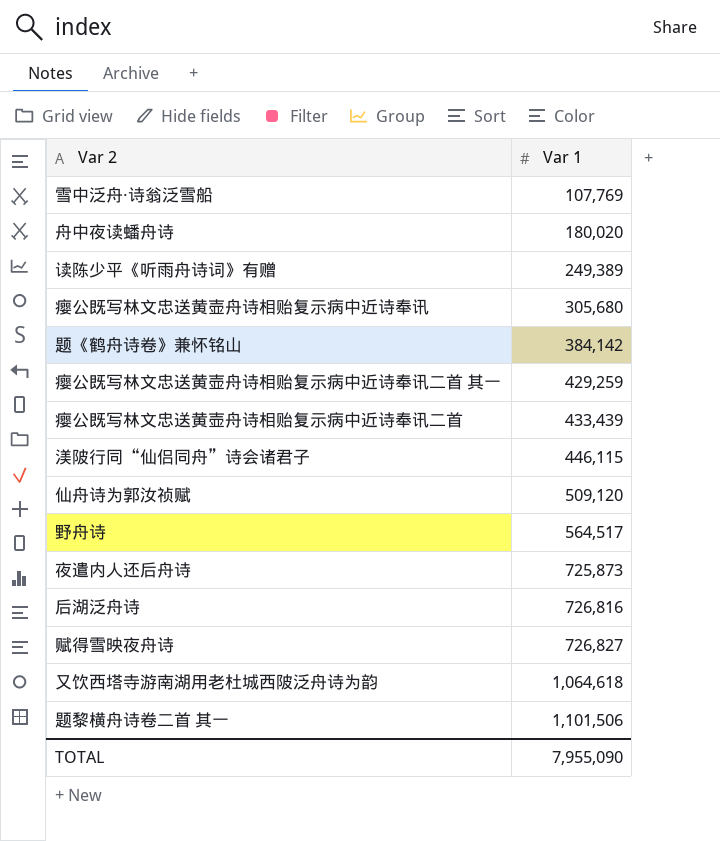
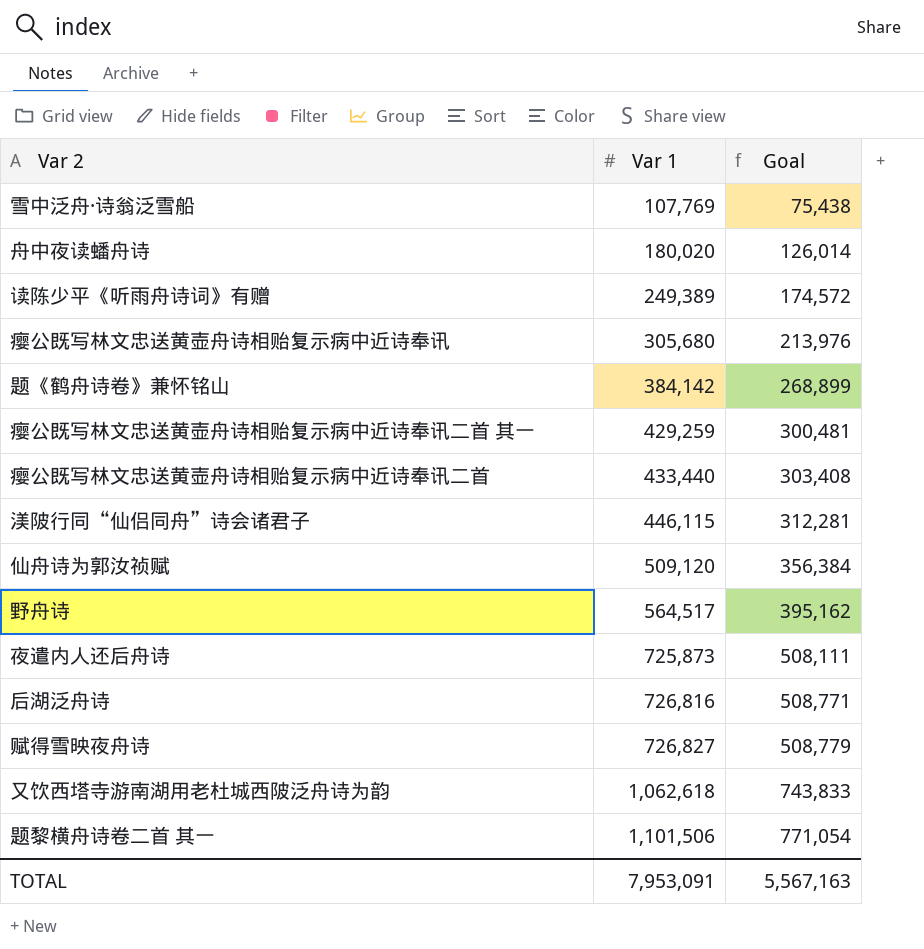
column Goal | formula: none -> [Var 1] * 0.7
瘿公既写林文忠送黄壶舟诗相贻复示病中近诗奉讯二首 | Var 1: 433,439 -> 433,440
又饮西塔寺游南湖用老杜城西陂泛舟诗为韵 | Var 1: 1,064,618 -> 1,062,618
TOTAL | Var 1: 7,955,090 -> 7,953,091

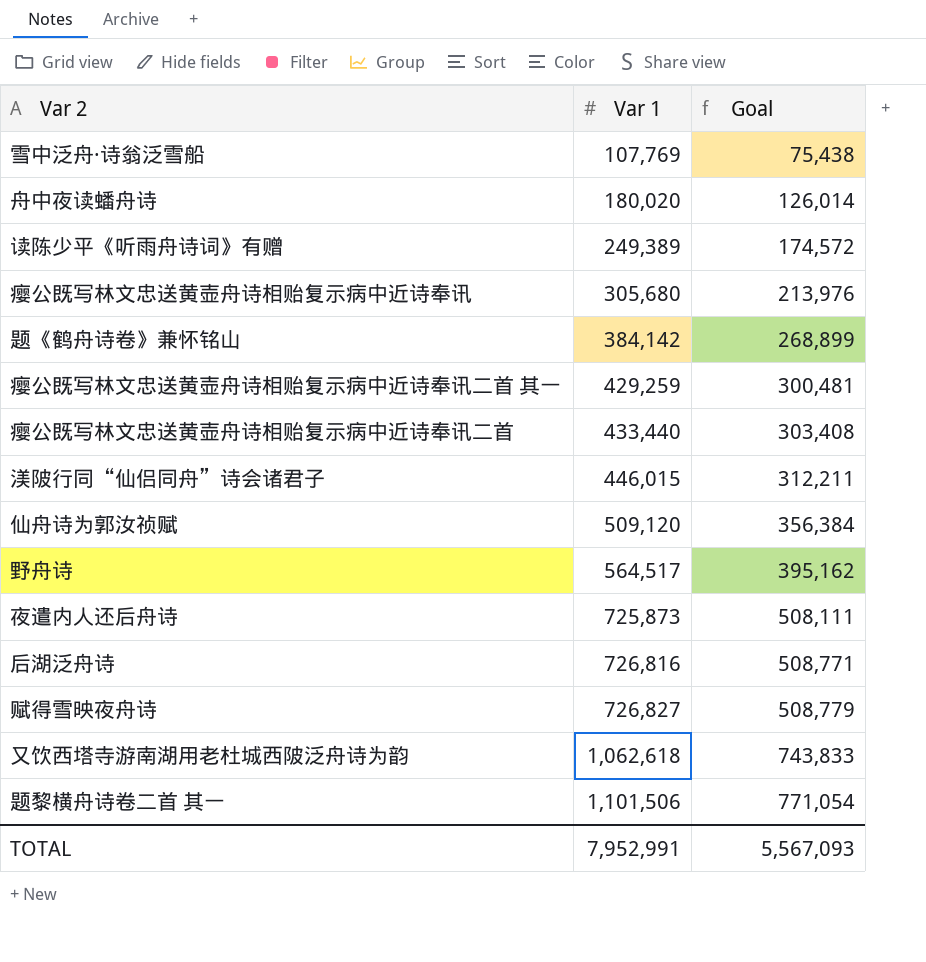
渼陂行同“仙侣同舟”诗会诸君子 | Var 1: 446,115 -> 446,015
渼陂行同“仙侣同舟”诗会诸君子 | Goal: 312,281 -> 312,211
TOTAL | Var 1: 7,953,091 -> 7,952,991
TOTAL | Goal: 5,567,163 -> 5,567,093

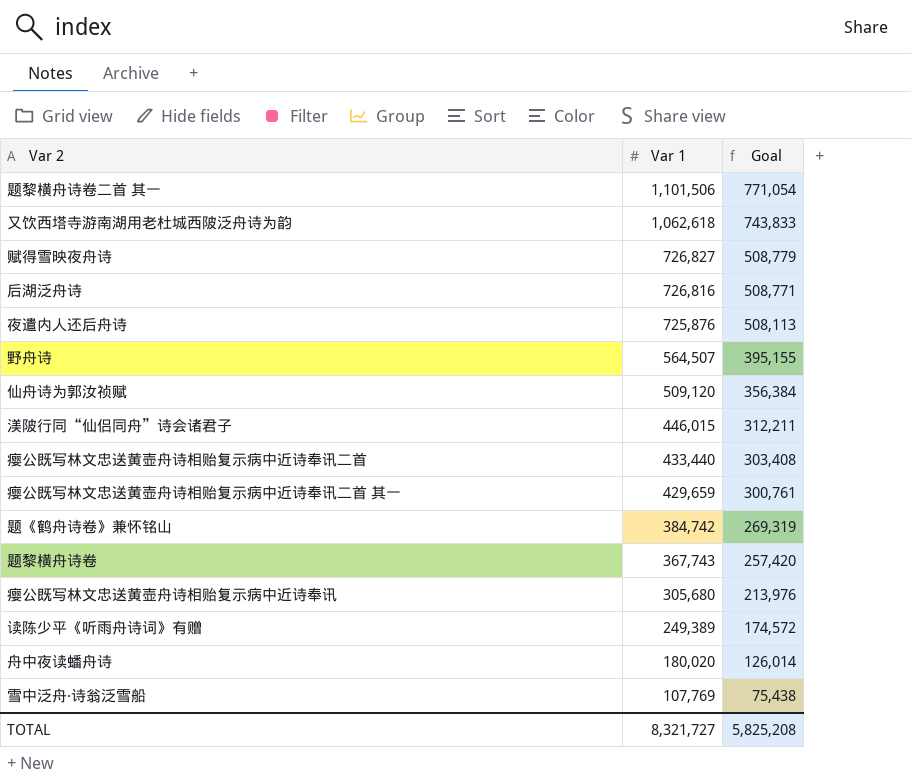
row order: Var 1 ascending -> Var 1 descending
夜遣内人还后舟诗 | Var 1: 725,873 -> 725,876
夜遣内人还后舟诗 | Goal: 508,111 -> 508,113
野舟诗 | Var 1: 564,517 -> 564,507
野舟诗 | Goal: 395,162 -> 395,155
瘿公既写林文忠送黄壶舟诗相贻复示病中近诗奉讯二首 其一 | Var 1: 429,259 -> 429,659
瘿公既写林文忠送黄壶舟诗相贻复示病中近诗奉讯二首 其一 | Goal: 300,481 -> 300,761
题《鹤舟诗卷》兼怀铭山 | Var 1: 384,142 -> 384,742
题《鹤舟诗卷》兼怀铭山 | Goal: 268,899 -> 269,319
row 题黎横舟诗卷: none -> 367,743 | 257,420
TOTAL | Var 1: 7,952,991 -> 8,321,727
TOTAL | Goal: 5,567,093 -> 5,825,208

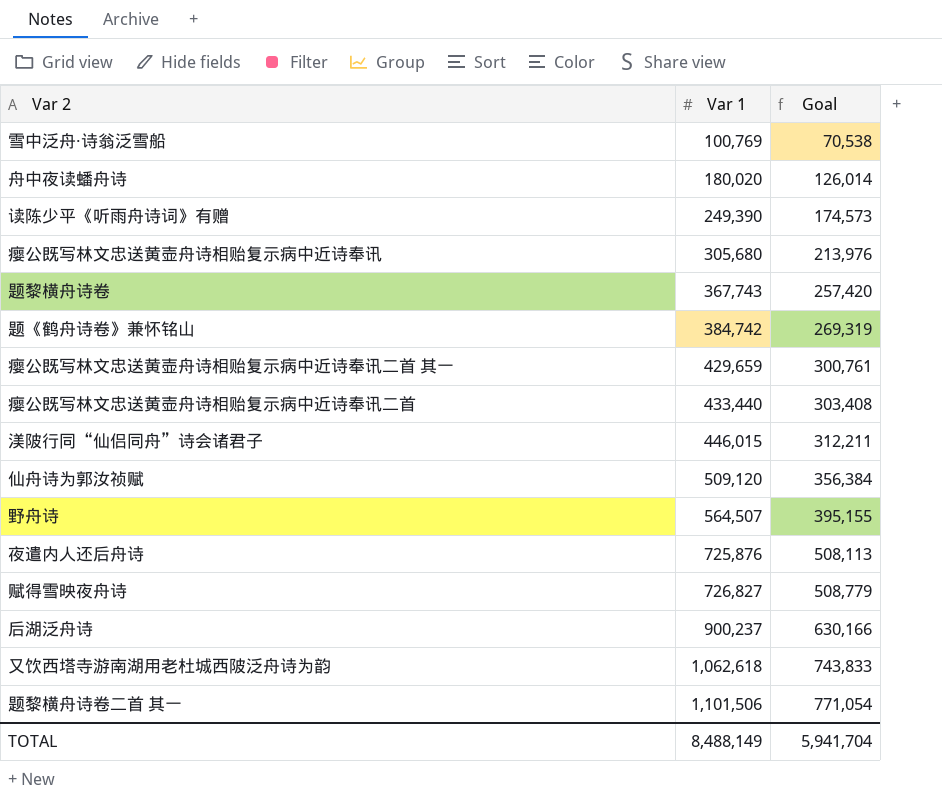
row order: Var 1 descending -> Var 1 ascending
雪中泛舟·诗翁泛雪船 | Var 1: 107,769 -> 100,769
雪中泛舟·诗翁泛雪船 | Goal: 75,438 -> 70,538
读陈少平《听雨舟诗词》有赠 | Var 1: 249,389 -> 249,390
读陈少平《听雨舟诗词》有赠 | Goal: 174,572 -> 174,573
后湖泛舟诗 | Var 1: 726,816 -> 900,237
后湖泛舟诗 | Goal: 508,771 -> 630,166
TOTAL | Var 1: 8,321,727 -> 8,488,149
TOTAL | Goal: 5,825,208 -> 5,941,704

